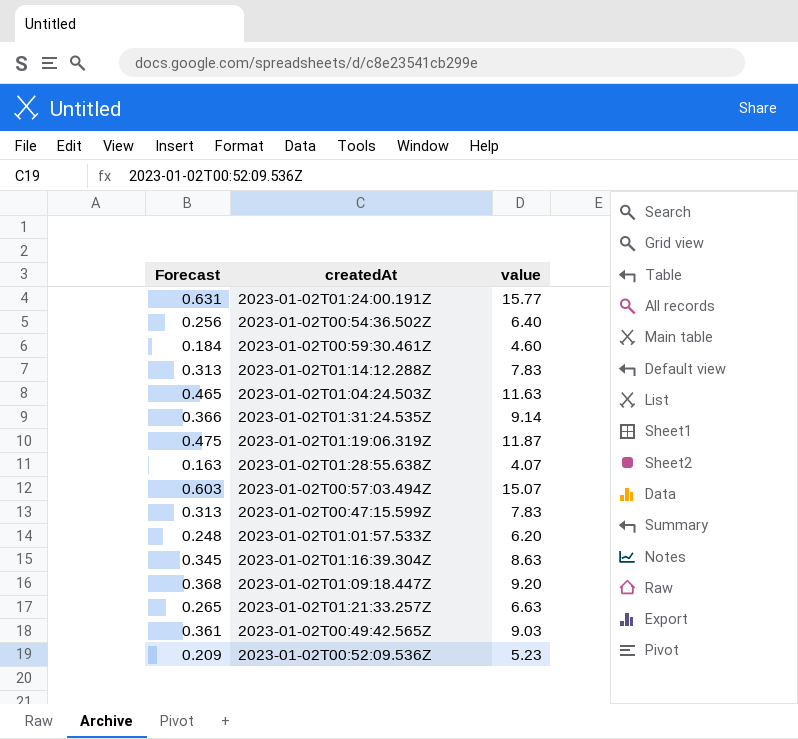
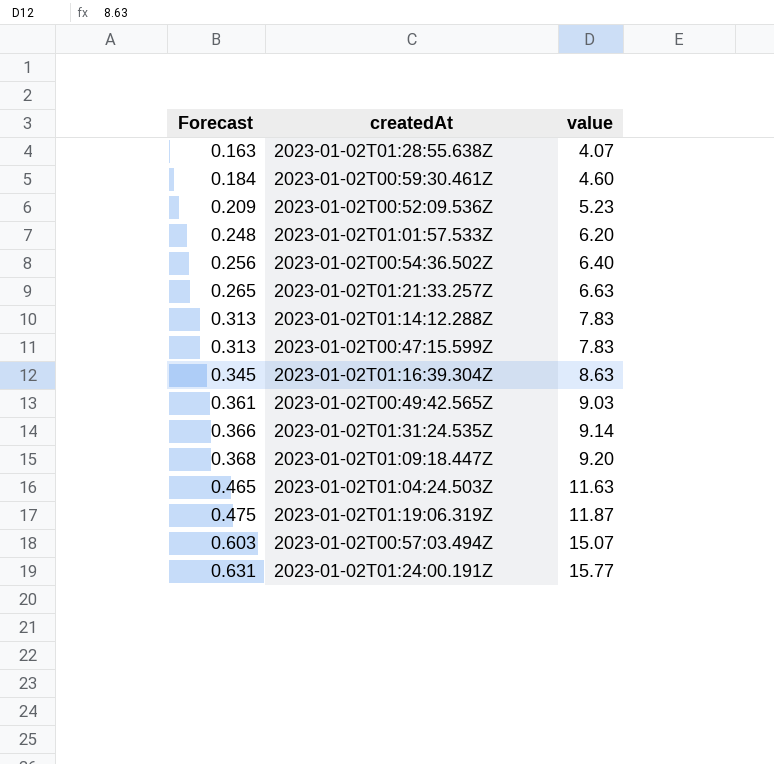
row order: none -> Forecast ascending

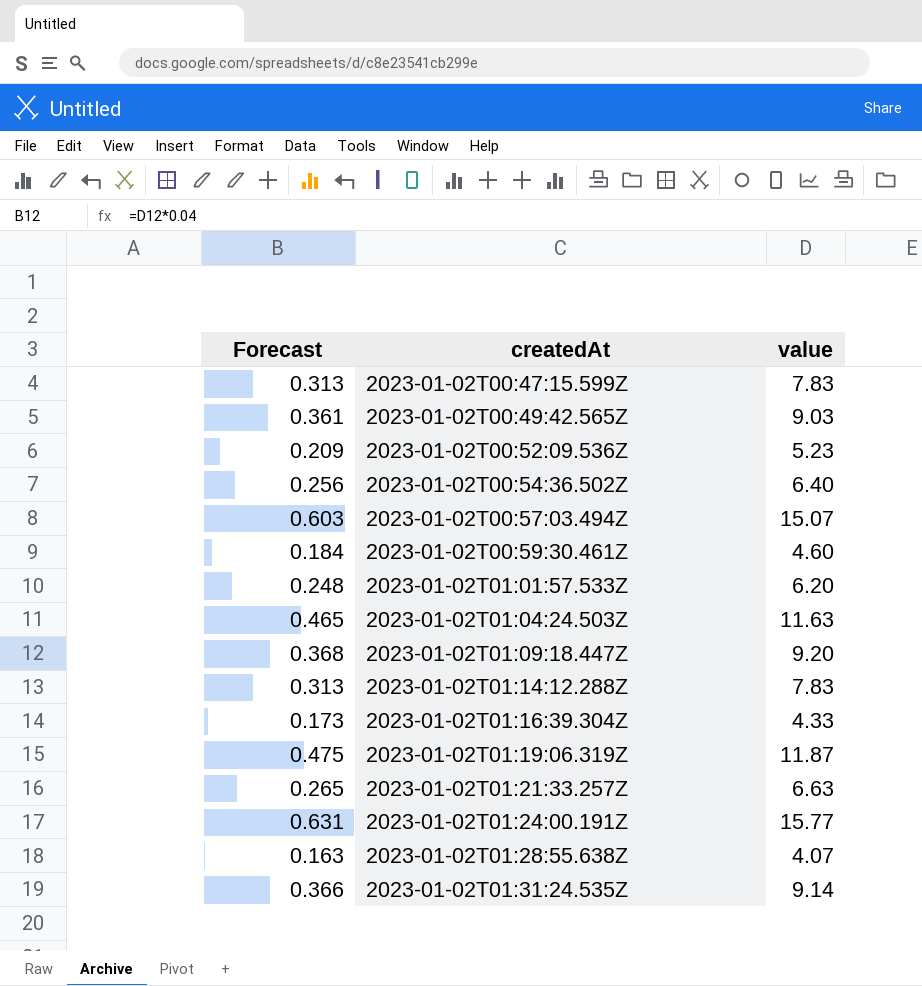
row order: Forecast ascending -> createdAt ascending
2023-01-02T01:16:39.304Z | Forecast: 0.345 -> 0.173
2023-01-02T01:16:39.304Z | value: 8.63 -> 4.33

